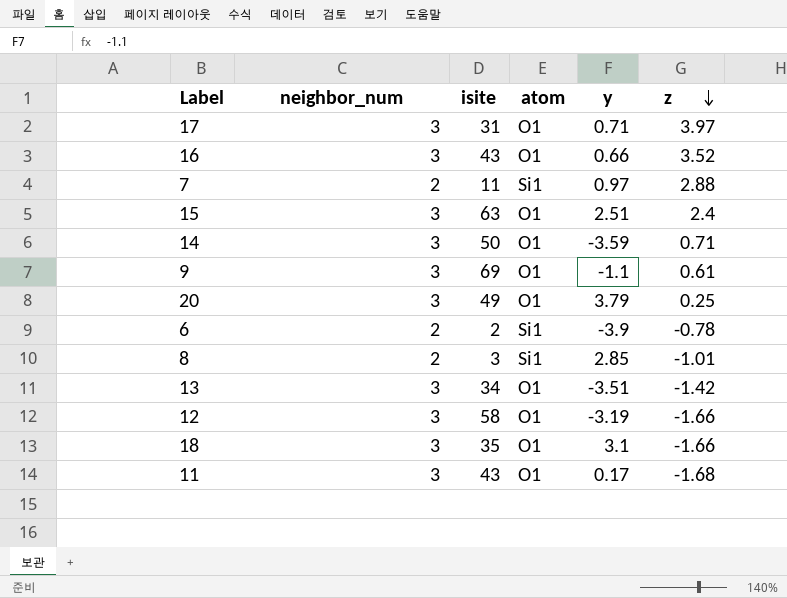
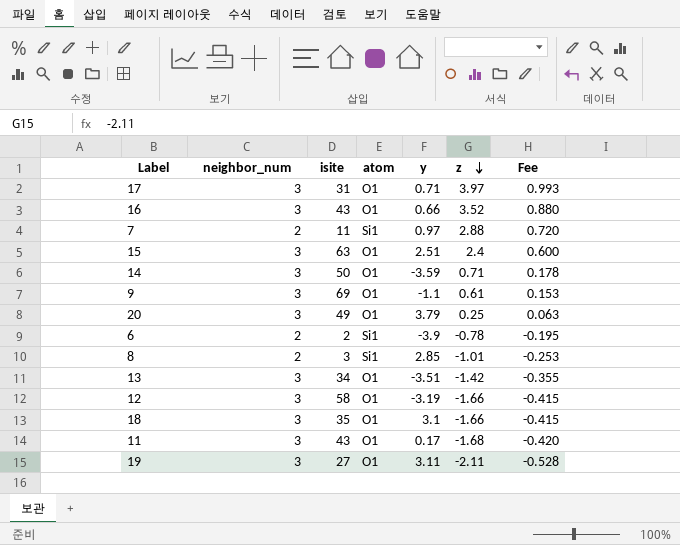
column Fee | formula: none -> [z] * 0.25
row 19: none -> 3 | 27 | O1 | 3.11 | -2.11 | -0.528

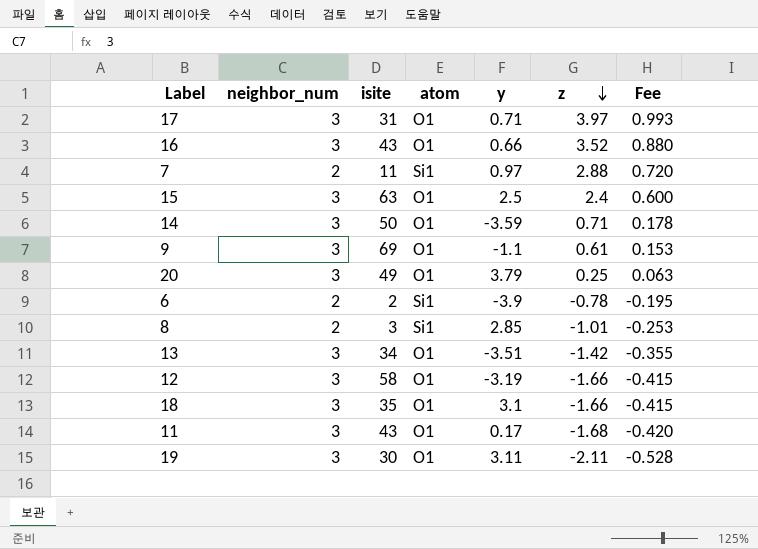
15 | y: 2.51 -> 2.5
19 | isite: 27 -> 30

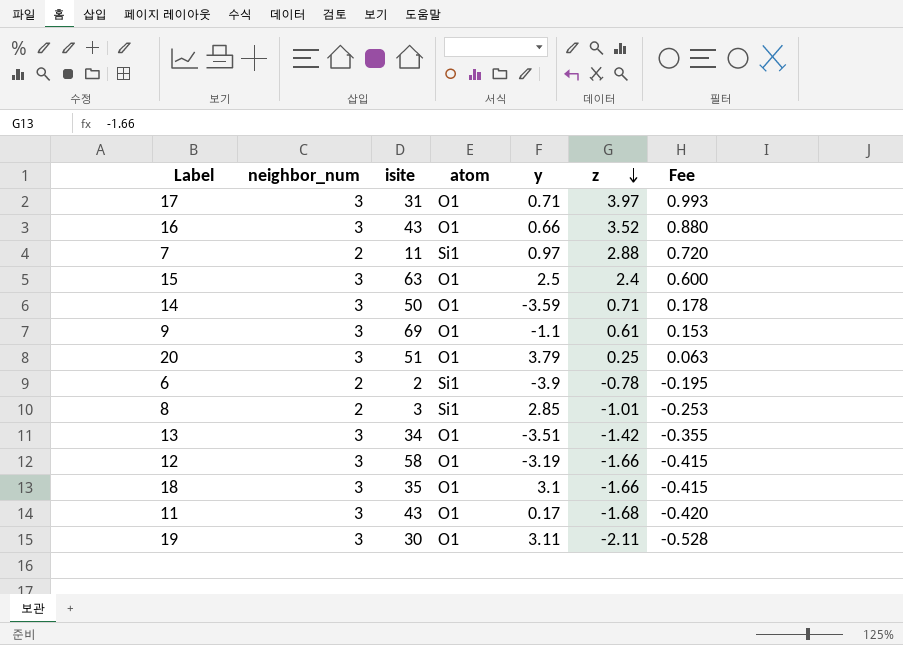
20 | isite: 49 -> 51

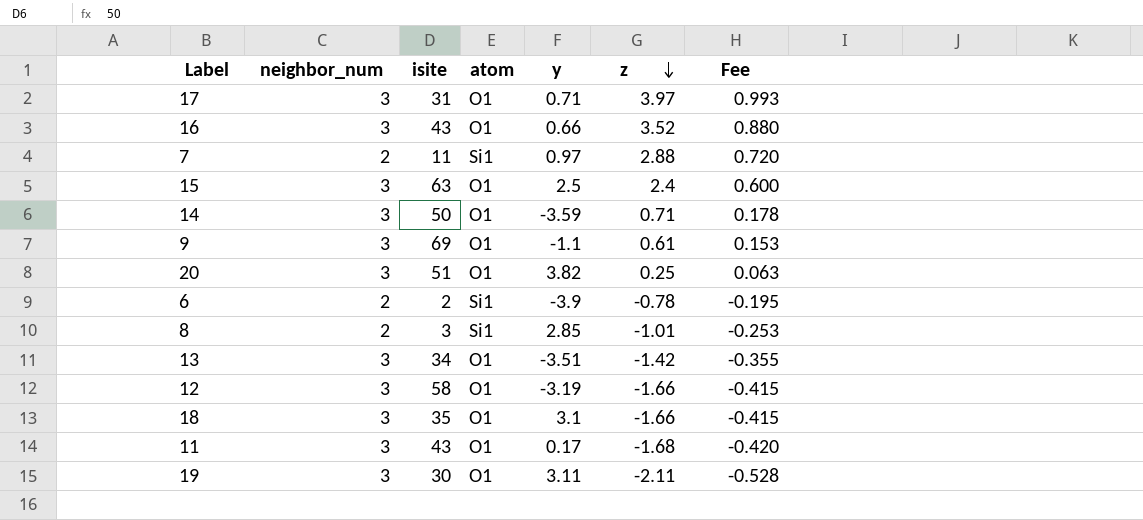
20 | y: 3.79 -> 3.82

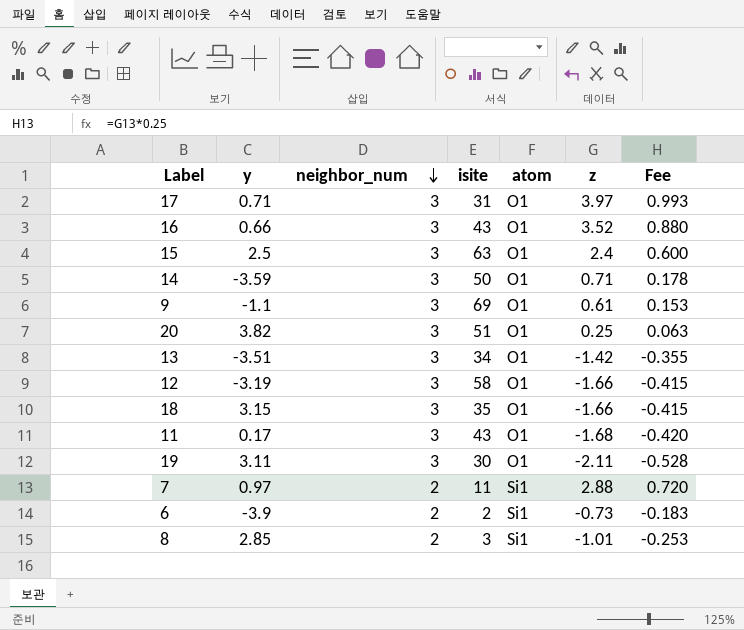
row order: z descending -> neighbor_num descending
column y | position: 5 -> 2
18 | y: 3.1 -> 3.15
6 | z: -0.78 -> -0.73
6 | Fee: -0.195 -> -0.183

